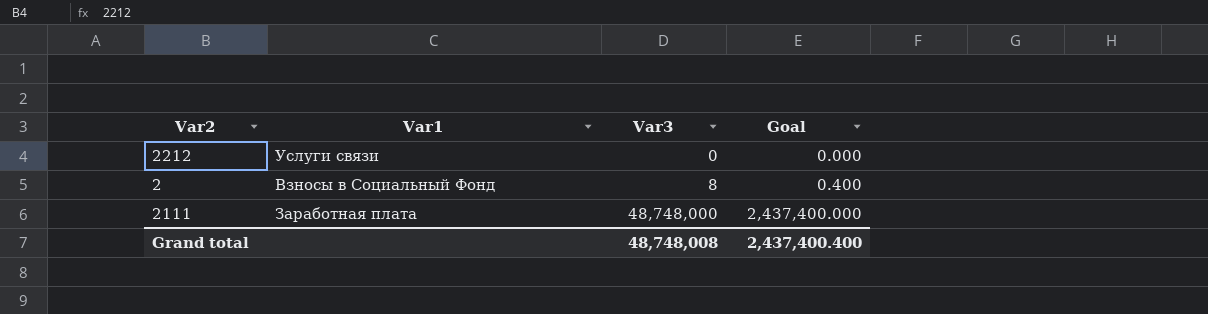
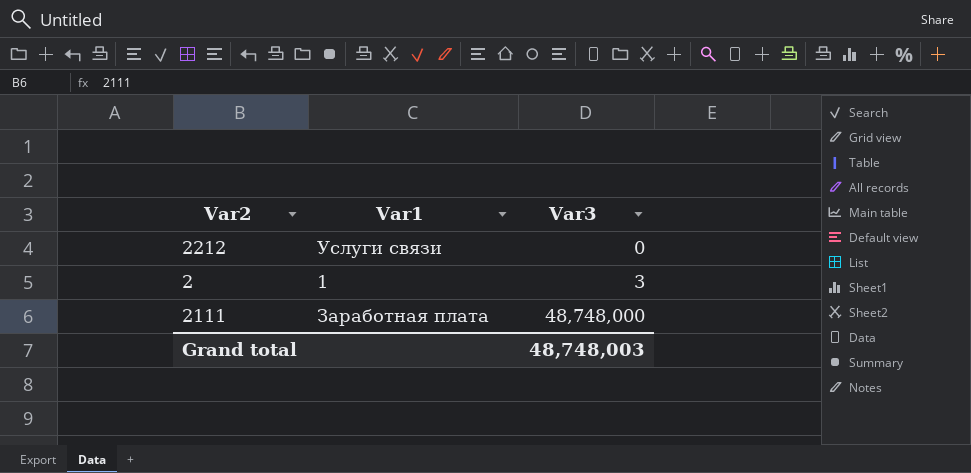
column Goal | formula: [Var3] * 0.05 -> none
2 | Var1: Взносы в Социальный Фонд -> 1
2 | Var3: 8 -> 3
Grand total | Var3: 48,748,008 -> 48,748,003

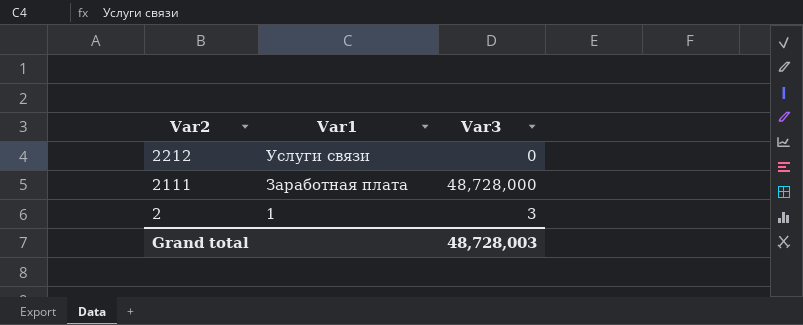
row order: Var3 ascending -> Var2 descending
2111 | Var3: 48,748,000 -> 48,728,000
Grand total | Var3: 48,748,003 -> 48,728,003

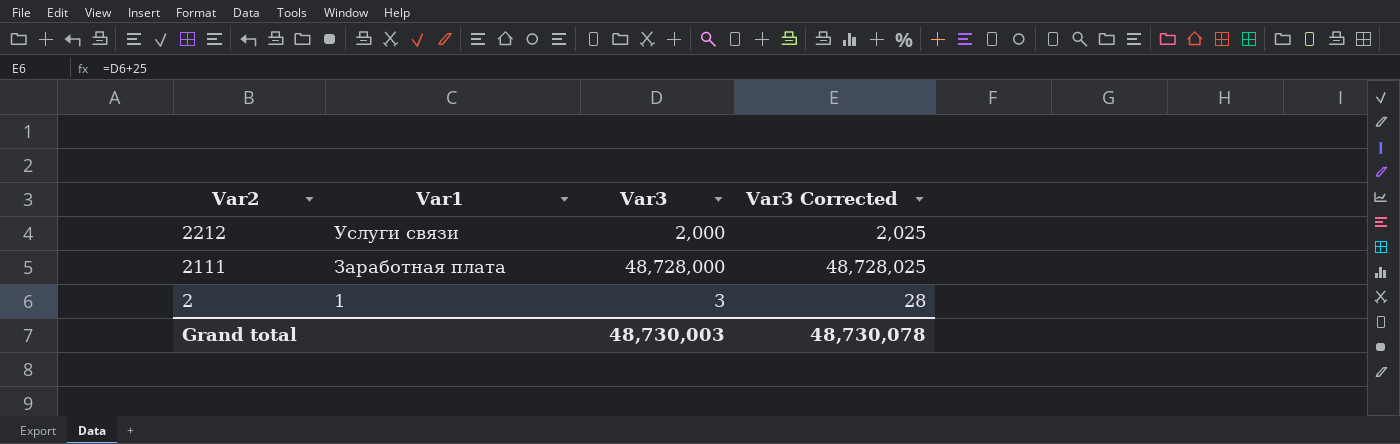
column Var3 Corrected | formula: none -> [Var3] + 25
2212 | Var3: 0 -> 2,000
Grand total | Var3: 48,728,003 -> 48,730,003

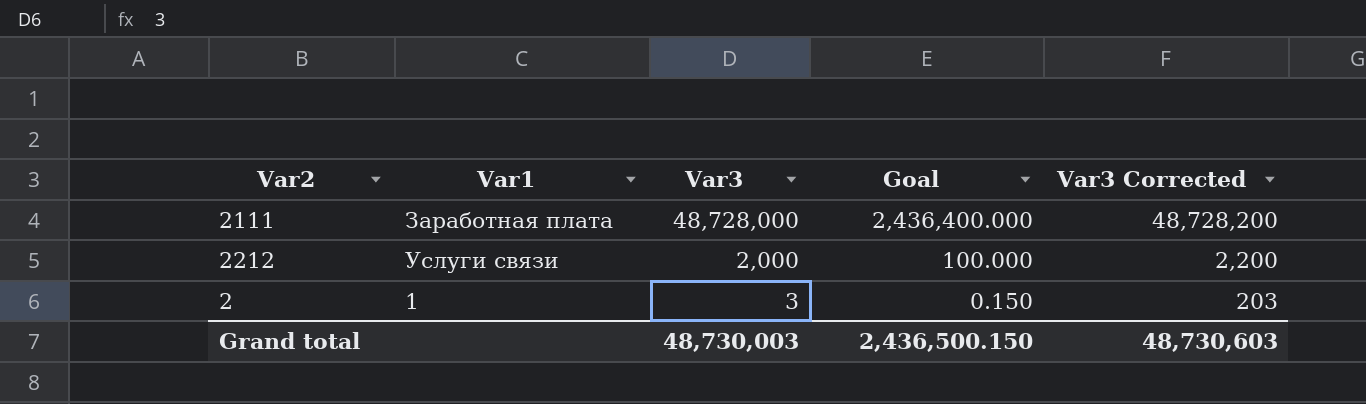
row order: Var2 descending -> Var3 descending
column Goal | formula: none -> [Var3] * 0.05
column Var3 Corrected | formula: [Var3] + 25 -> [Var3] + 200
Grand total | Var3 Corrected: 48,730,078 -> 48,730,603

